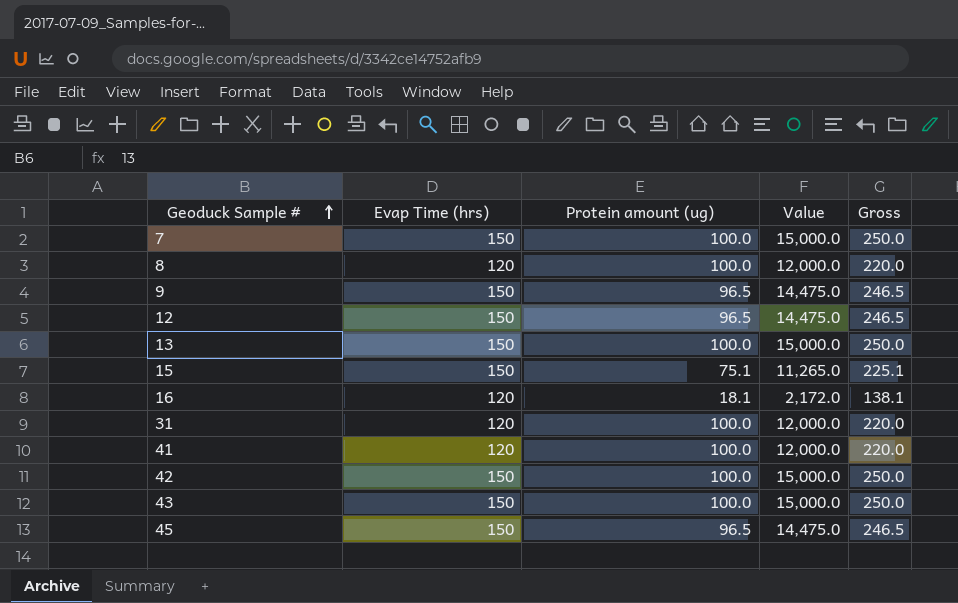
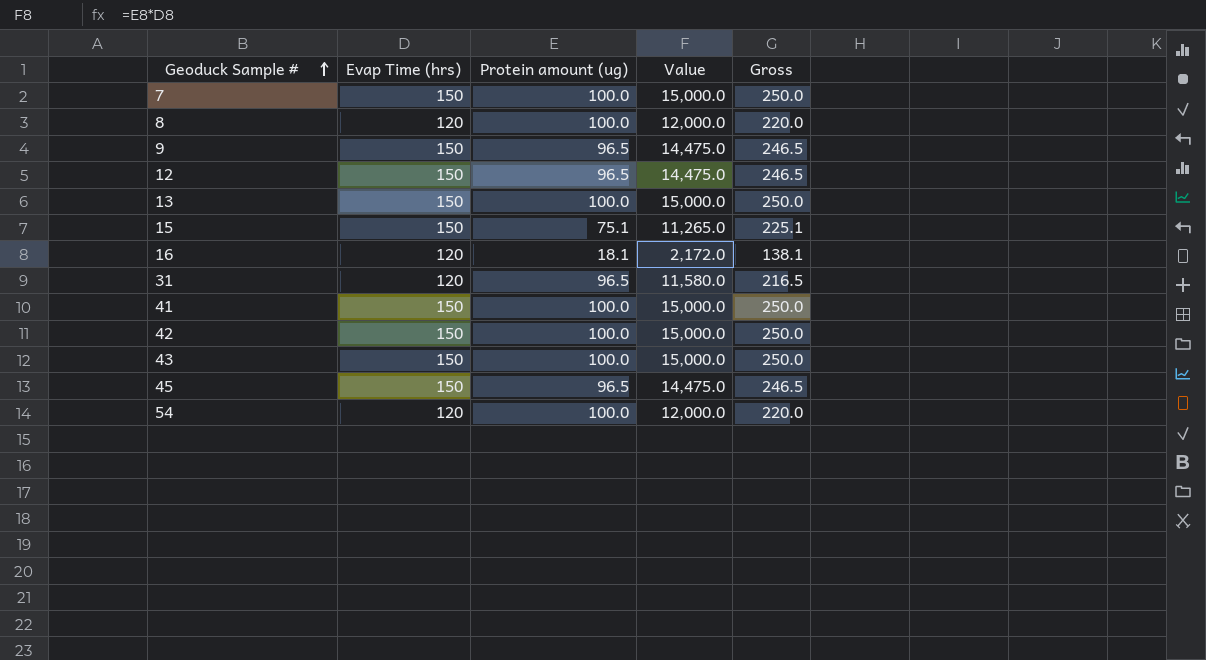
31 | Protein amount (ug): 100.0 -> 96.5
31 | Value: 12,000.0 -> 11,580.0
31 | Gross: 220.0 -> 216.5
41 | Evap Time (hrs): 120 -> 150
41 | Value: 12,000.0 -> 15,000.0
41 | Gross: 220.0 -> 250.0
row 54: none -> 120 | 100.0 | 12,000.0 | 220.0

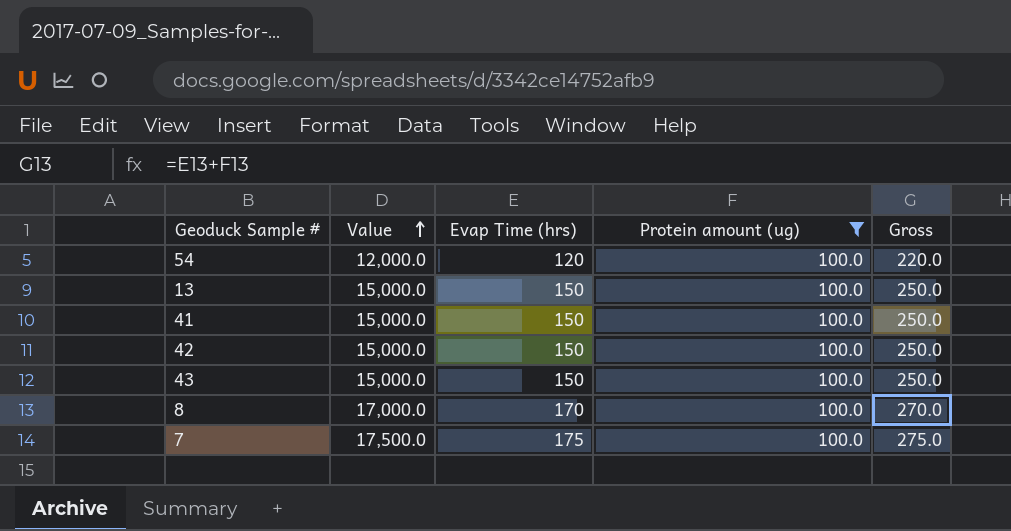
filter: none -> Protein amount (ug) = 100.0
row order: Geoduck Sample # ascending -> Value ascending
column Value | position: 4 -> 2
8 | Value: 12,000.0 -> 17,000.0
8 | Evap Time (hrs): 120 -> 170
8 | Gross: 220.0 -> 270.0
7 | Value: 15,000.0 -> 17,500.0
7 | Evap Time (hrs): 150 -> 175
7 | Gross: 250.0 -> 275.0

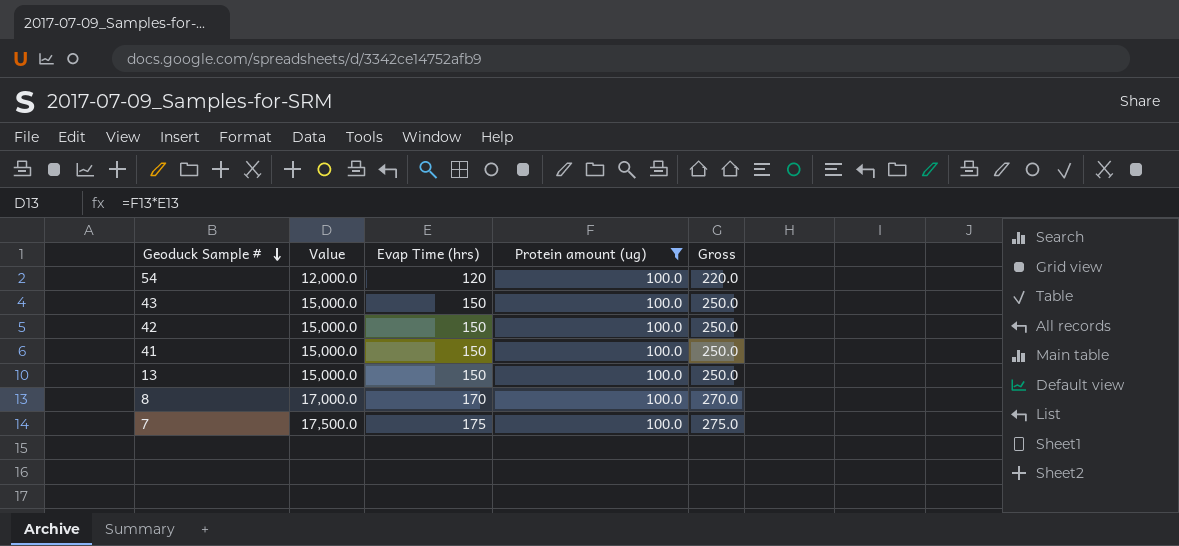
row order: Value ascending -> Geoduck Sample # descending

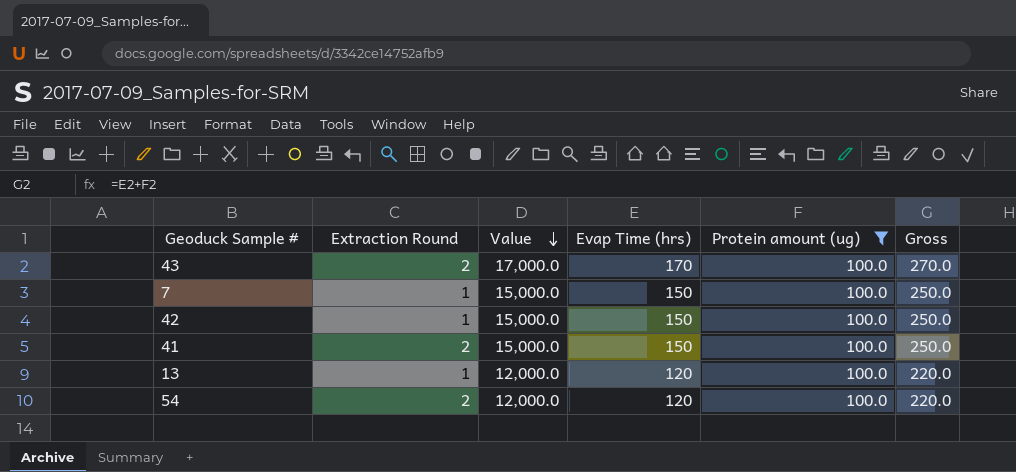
row order: Geoduck Sample # descending -> Value descending
column Extraction Round | position: none -> 2
row 8: 17,000.0 | 170 | 100.0 | 270.0 -> none
43 | Value: 15,000.0 -> 17,000.0
43 | Evap Time (hrs): 150 -> 170
43 | Gross: 250.0 -> 270.0
7 | Value: 17,500.0 -> 15,000.0
7 | Evap Time (hrs): 175 -> 150
7 | Gross: 275.0 -> 250.0
13 | Value: 15,000.0 -> 12,000.0
13 | Evap Time (hrs): 150 -> 120
13 | Gross: 250.0 -> 220.0

